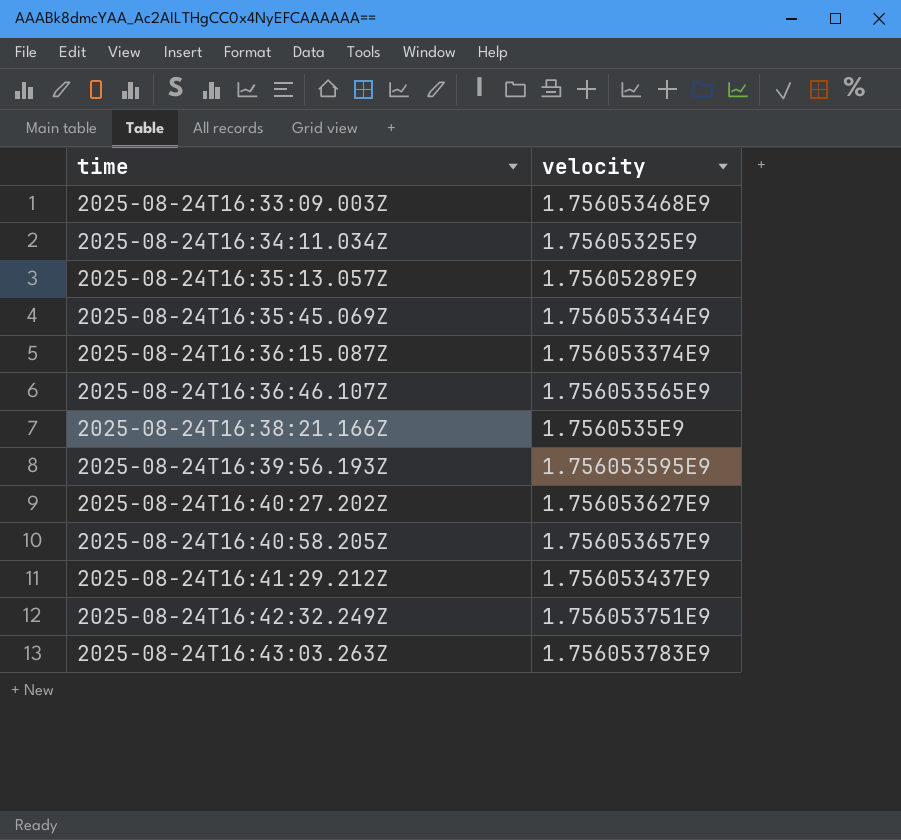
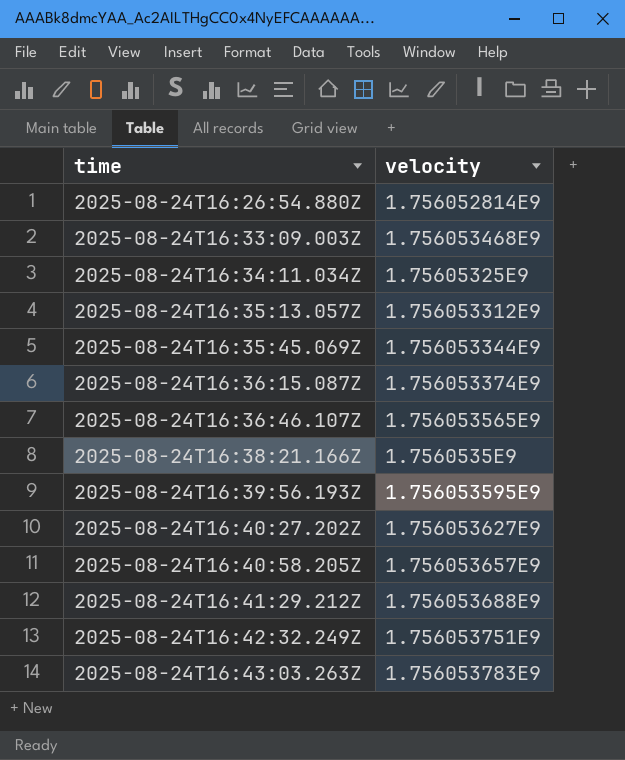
row 2025-08-24T16:26:54.880Z: none -> 1.756052814E9
2025-08-24T16:35:13.057Z | velocity: 1.75605289E9 -> 1.756053312E9
2025-08-24T16:41:29.212Z | velocity: 1.756053437E9 -> 1.756053688E9

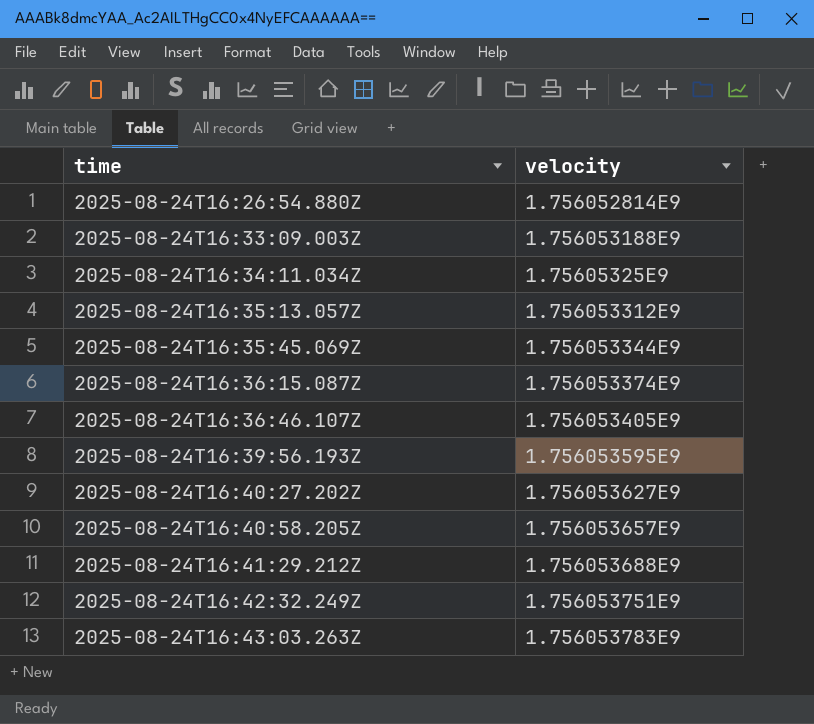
row 2025-08-24T16:38:21.166Z: 1.7560535E9 -> none
2025-08-24T16:33:09.003Z | velocity: 1.756053468E9 -> 1.756053188E9
2025-08-24T16:36:46.107Z | velocity: 1.756053565E9 -> 1.756053405E9

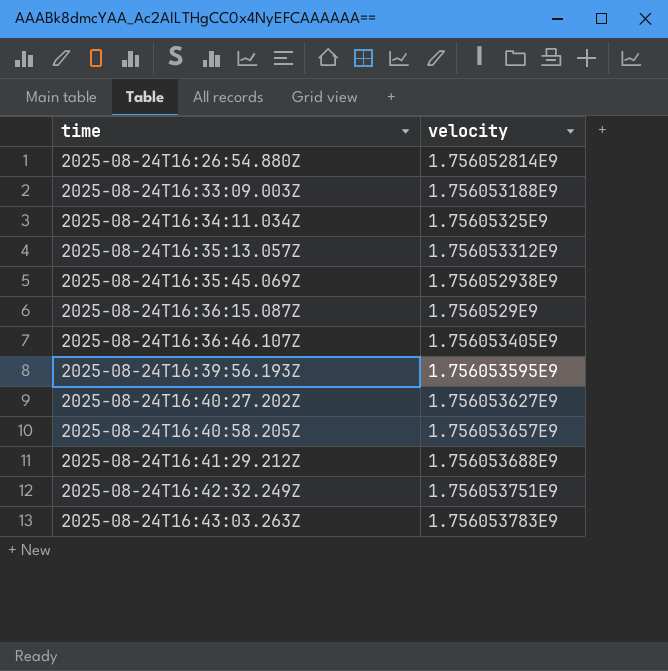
2025-08-24T16:35:45.069Z | velocity: 1.756053344E9 -> 1.756052938E9
2025-08-24T16:36:15.087Z | velocity: 1.756053374E9 -> 1.7560529E9

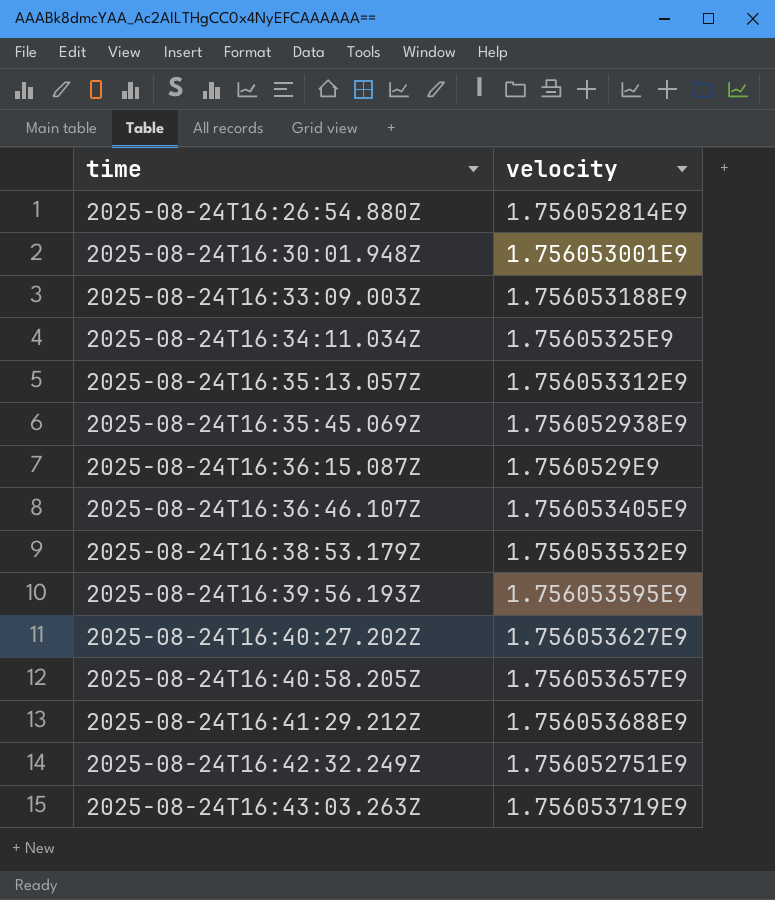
row 2025-08-24T16:30:01.948Z: none -> 1.756053001E9
row 2025-08-24T16:38:53.179Z: none -> 1.756053532E9
2025-08-24T16:42:32.249Z | velocity: 1.756053751E9 -> 1.756052751E9
2025-08-24T16:43:03.263Z | velocity: 1.756053783E9 -> 1.756053719E9

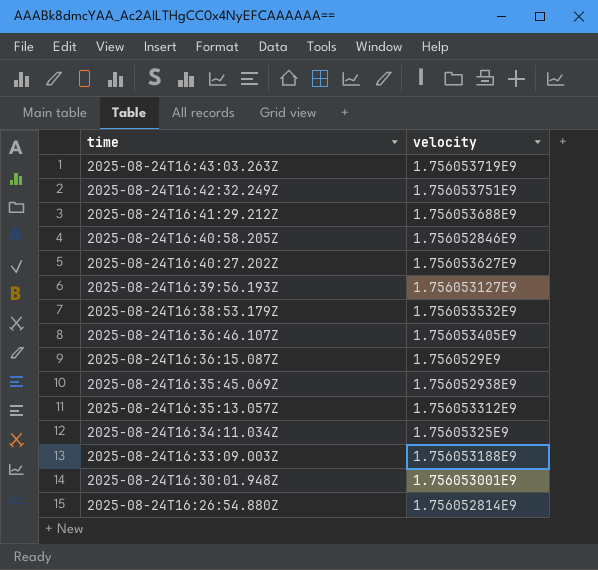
row order: time ascending -> time descending
2025-08-24T16:42:32.249Z | velocity: 1.756052751E9 -> 1.756053751E9
2025-08-24T16:40:58.205Z | velocity: 1.756053657E9 -> 1.756052846E9
2025-08-24T16:39:56.193Z | velocity: 1.756053595E9 -> 1.756053127E9

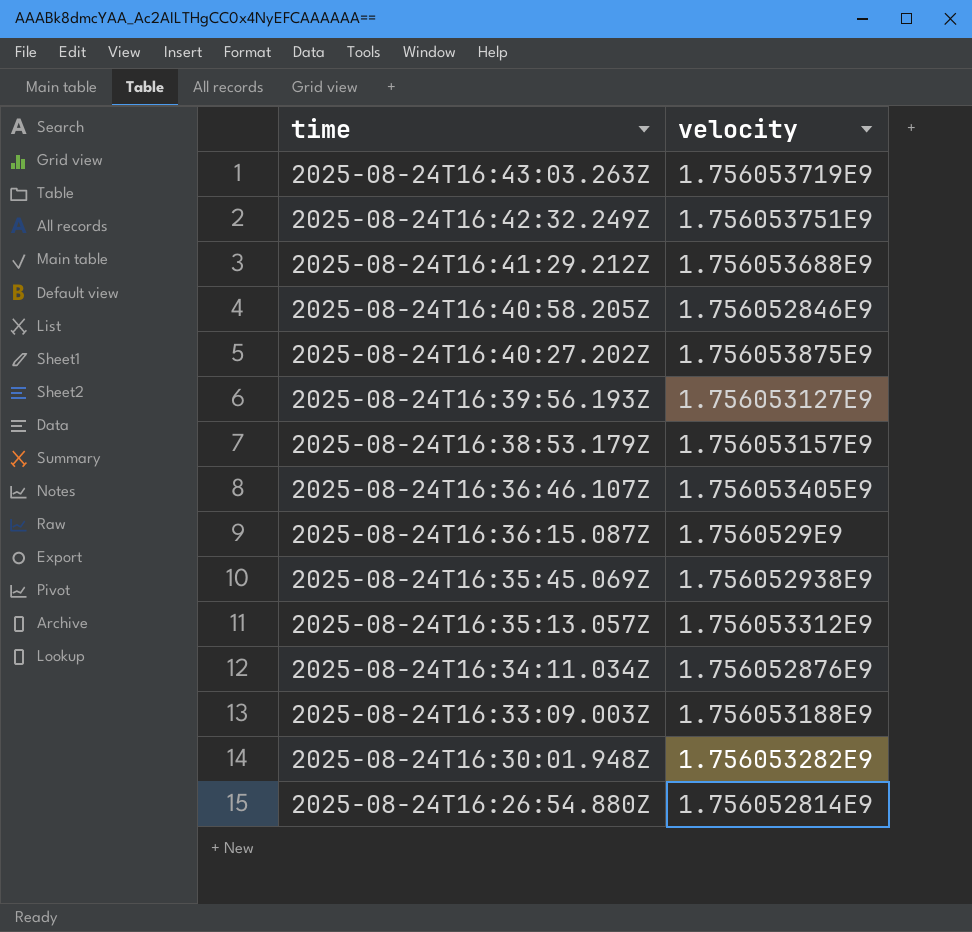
2025-08-24T16:40:27.202Z | velocity: 1.756053627E9 -> 1.756053875E9
2025-08-24T16:38:53.179Z | velocity: 1.756053532E9 -> 1.756053157E9
2025-08-24T16:34:11.034Z | velocity: 1.75605325E9 -> 1.756052876E9
2025-08-24T16:30:01.948Z | velocity: 1.756053001E9 -> 1.756053282E9

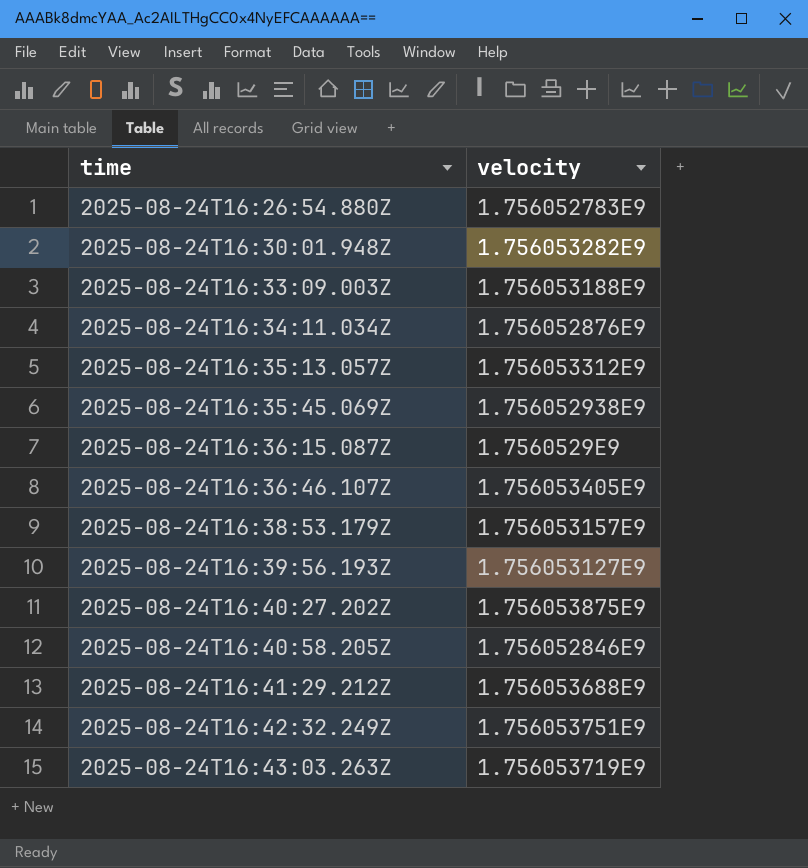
row order: time descending -> time ascending
2025-08-24T16:26:54.880Z | velocity: 1.756052814E9 -> 1.756052783E9

